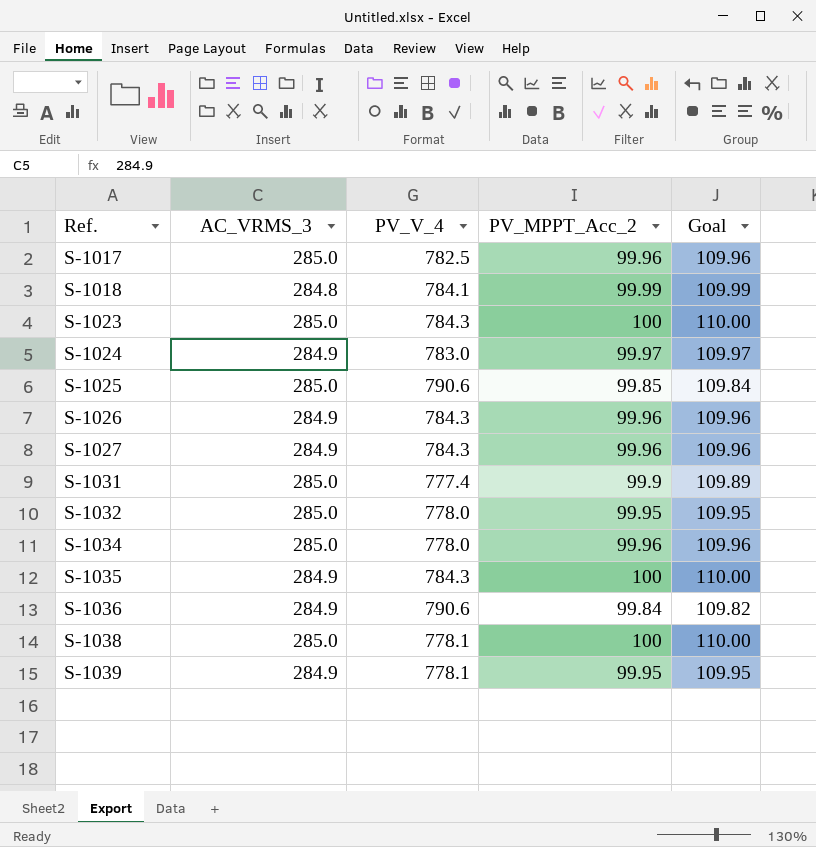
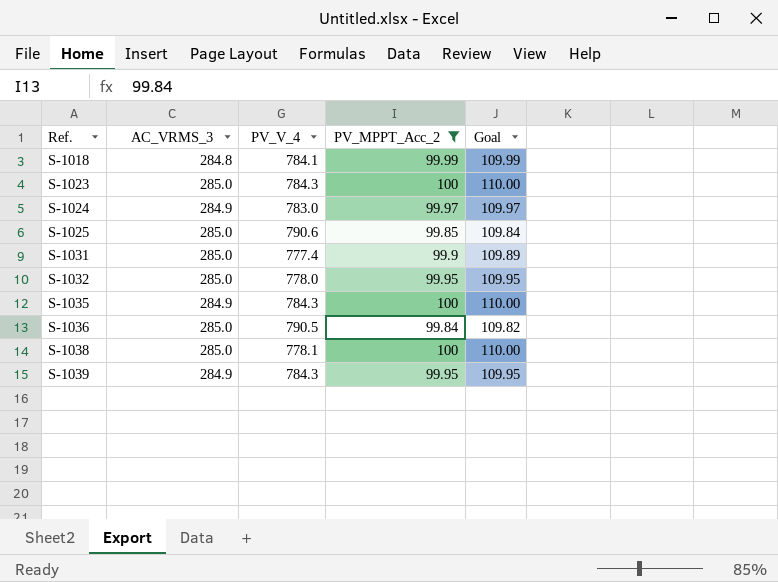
filter: none -> PV_MPPT_Acc_2 != 99.96
S-1036 | AC_VRMS_3: 284.9 -> 285.0
S-1036 | PV_V_4: 790.6 -> 790.5
S-1039 | PV_V_4: 778.1 -> 784.3

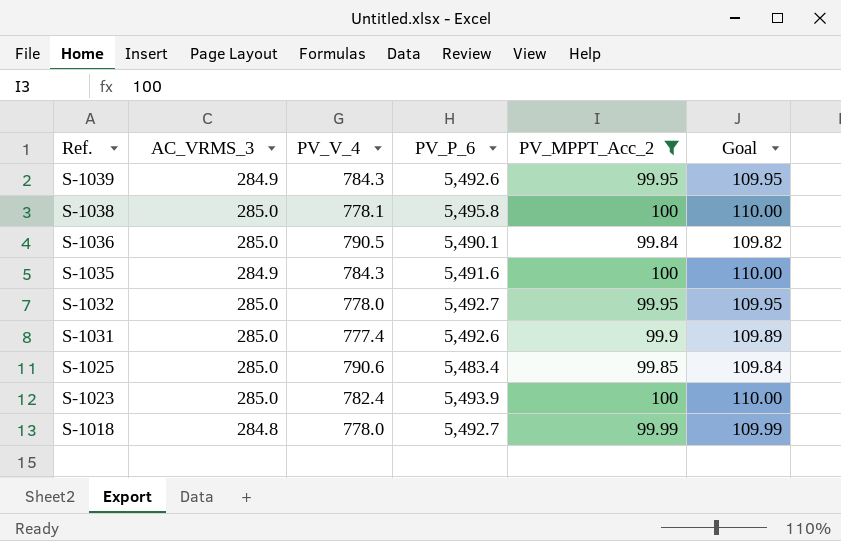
row order: Ref. ascending -> Ref. descending
column PV_P_6 | position: none -> 4
row S-1024: 284.9 | 783.0 | 99.97 | 109.97 -> none
S-1023 | PV_V_4: 784.3 -> 782.4
S-1018 | PV_V_4: 784.1 -> 778.0

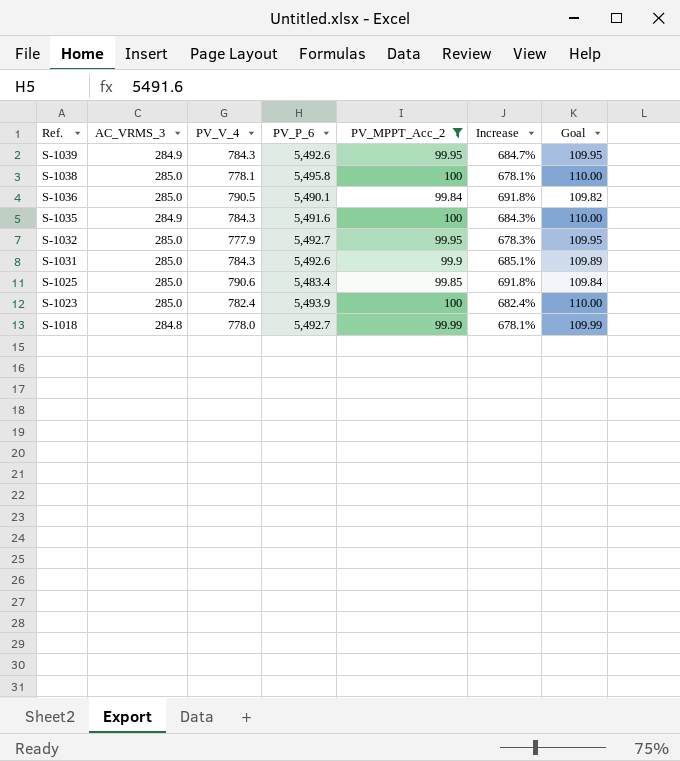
column Increase | formula: none -> ([PV_V_4] - [PV_MPPT_Acc_2]) / [PV_MPPT_Acc_2]
S-1032 | PV_V_4: 778.0 -> 777.9
S-1031 | PV_V_4: 777.4 -> 784.3

